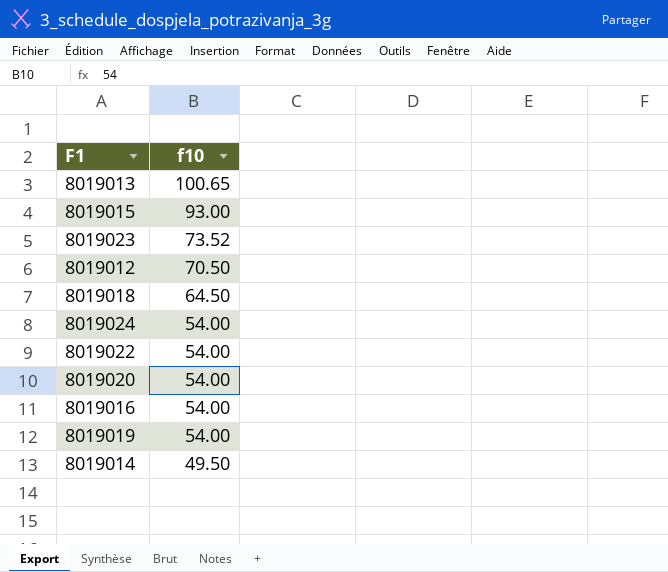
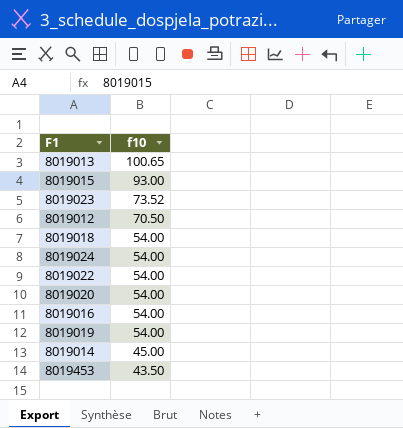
8019018 | f10: 64.50 -> 54.00
8019014 | f10: 49.50 -> 45.00
row 8019453: none -> 43.50

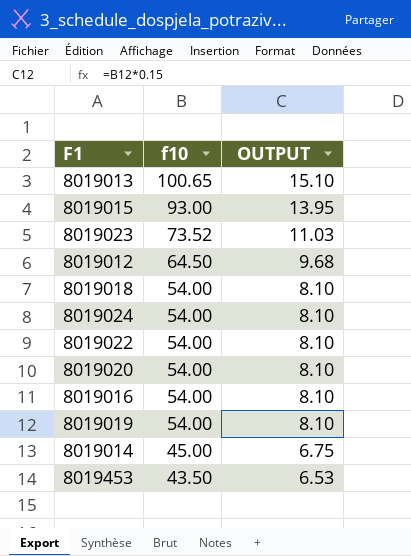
column OUTPUT | formula: none -> [f10] * 0.15
8019012 | f10: 70.50 -> 64.50

